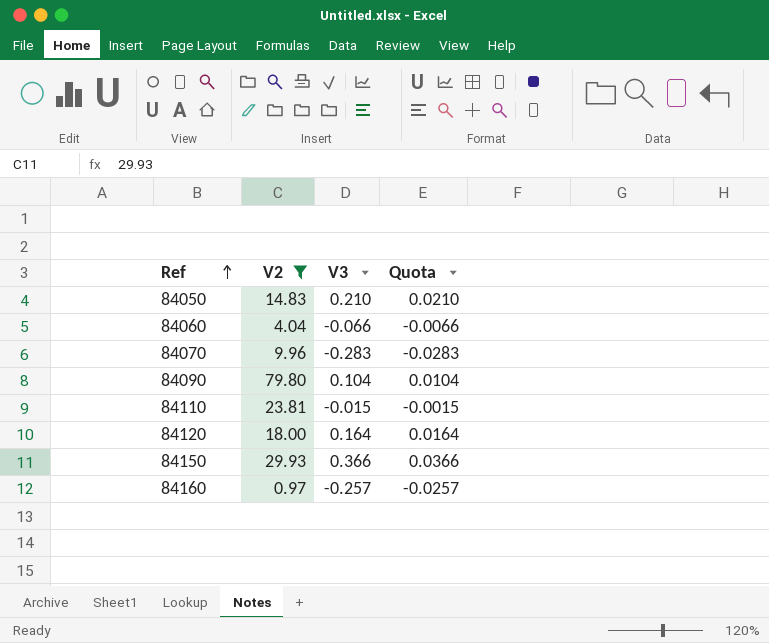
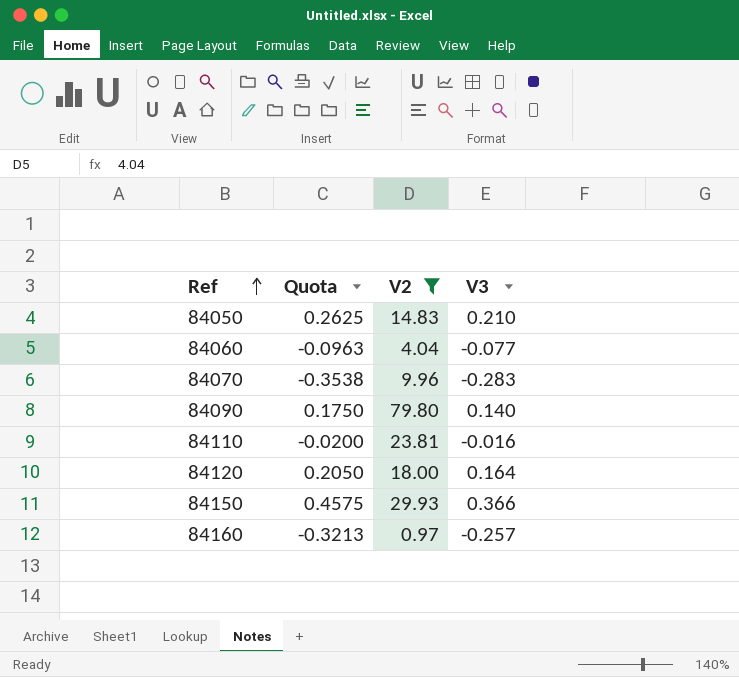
column Quota | formula: [V3] * 0.1 -> [V3] * 1.25
column Quota | position: 4 -> 2
84060 | V3: -0.066 -> -0.077
84090 | V3: 0.104 -> 0.140
84110 | V3: -0.015 -> -0.016

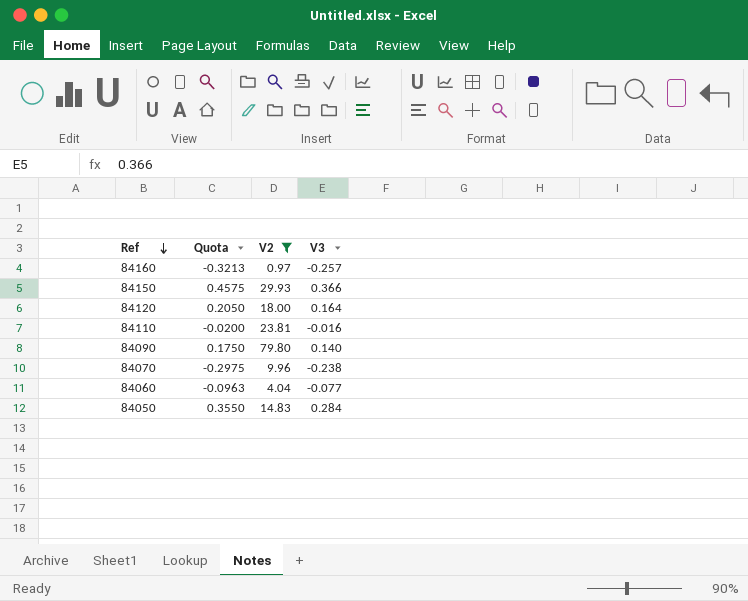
row order: Ref ascending -> Ref descending
84070 | Quota: -0.3538 -> -0.2975
84070 | V3: -0.283 -> -0.238
84050 | Quota: 0.2625 -> 0.3550
84050 | V3: 0.210 -> 0.284

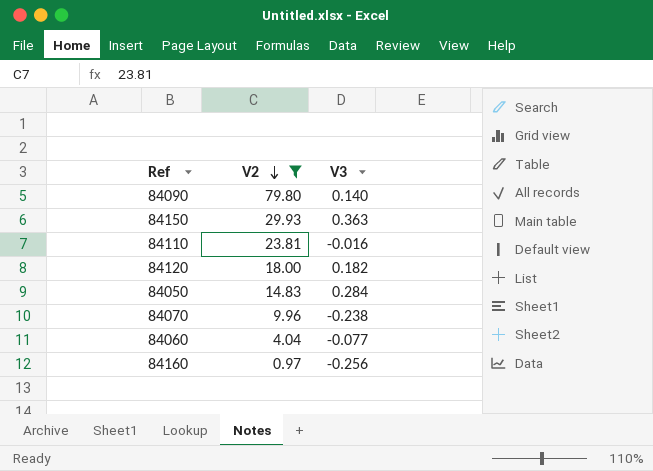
row order: Ref descending -> V2 descending
column Quota | formula: [V3] * 1.25 -> none
84150 | V3: 0.366 -> 0.363
84120 | V3: 0.164 -> 0.182
84160 | V3: -0.257 -> -0.256

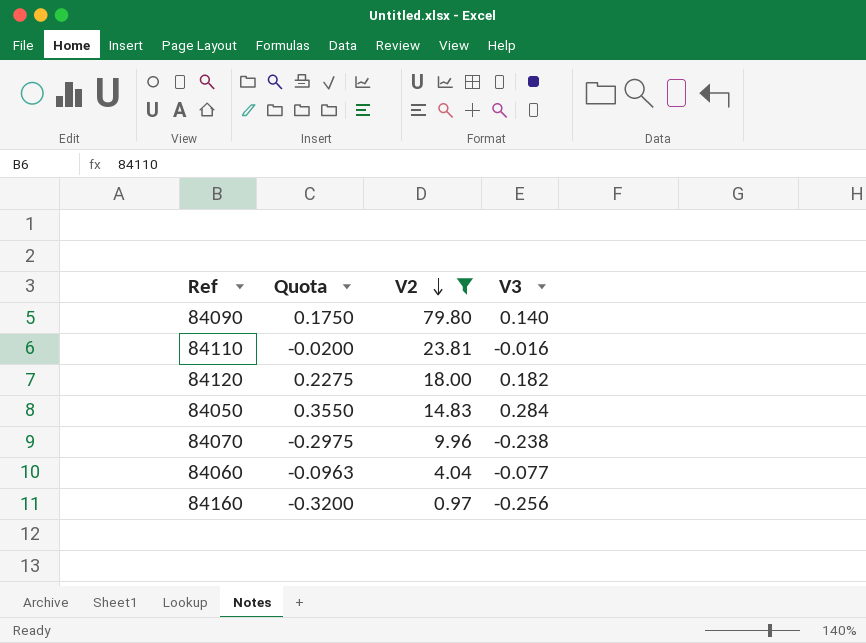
column Quota | formula: none -> [V3] * 1.25
row 84150: 29.93 | 0.363 -> none

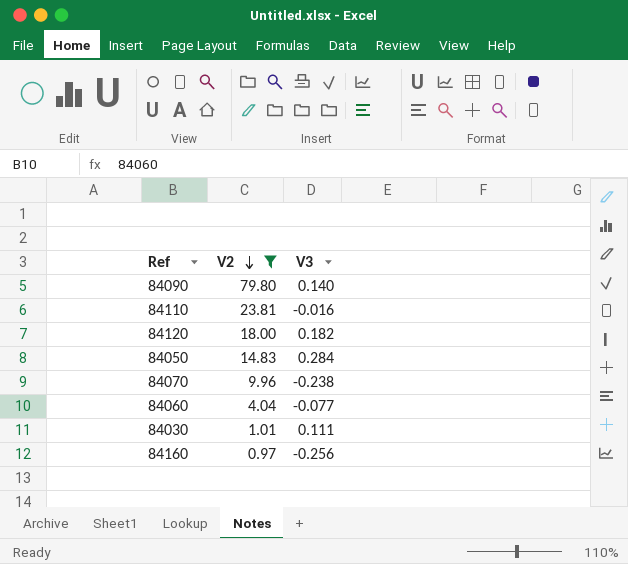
column Quota | formula: [V3] * 1.25 -> none
row 84030: none -> 1.01 | 0.111

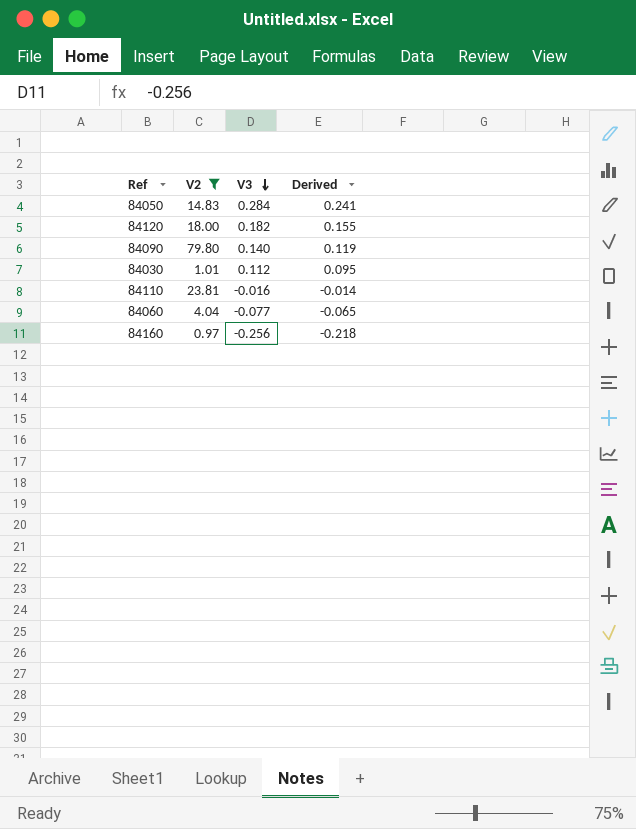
row order: V2 descending -> V3 descending
column Derived | formula: none -> [V3] * 0.85
row 84070: 9.96 | -0.238 -> none
84030 | V3: 0.111 -> 0.112

